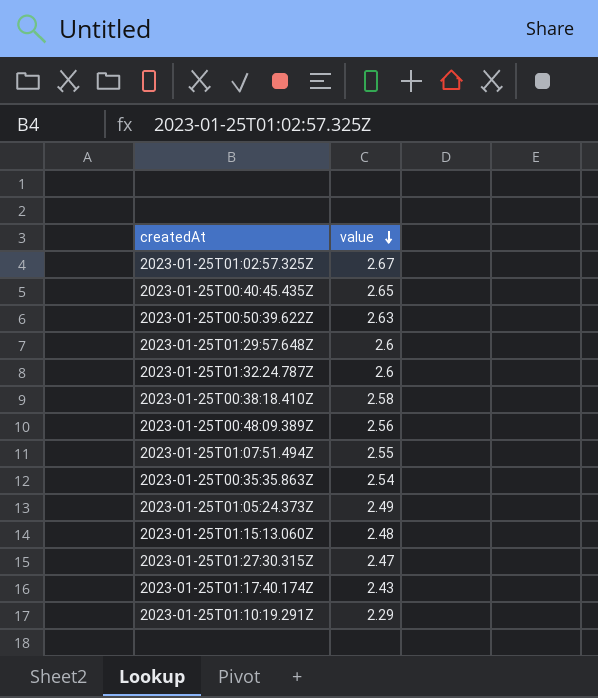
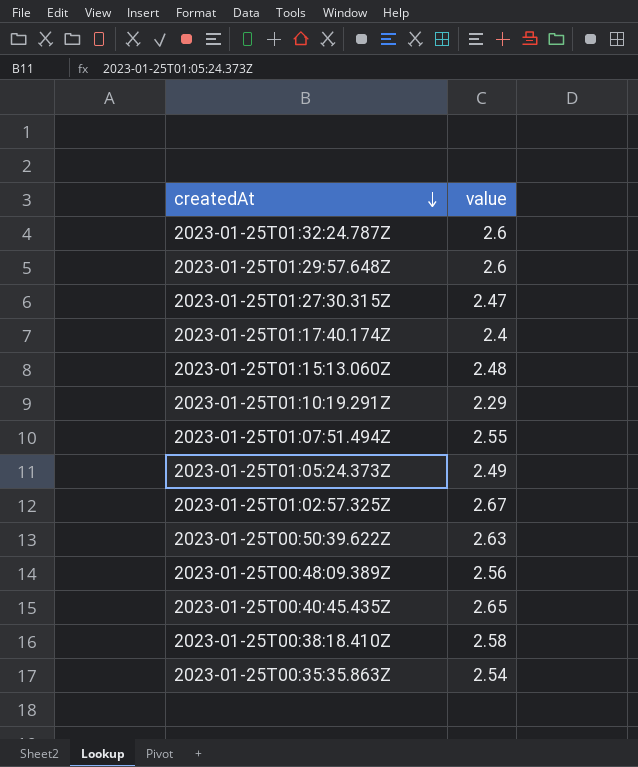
row order: value descending -> createdAt descending
2023-01-25T01:17:40.174Z | value: 2.43 -> 2.4

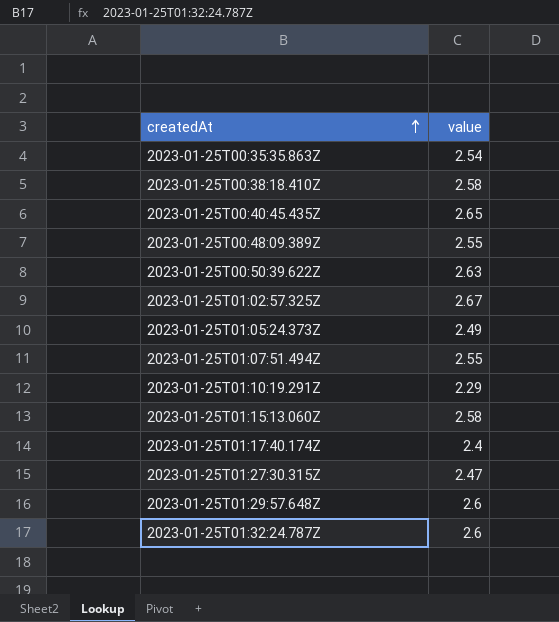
row order: createdAt descending -> createdAt ascending
2023-01-25T00:48:09.389Z | value: 2.56 -> 2.55
2023-01-25T01:15:13.060Z | value: 2.48 -> 2.58

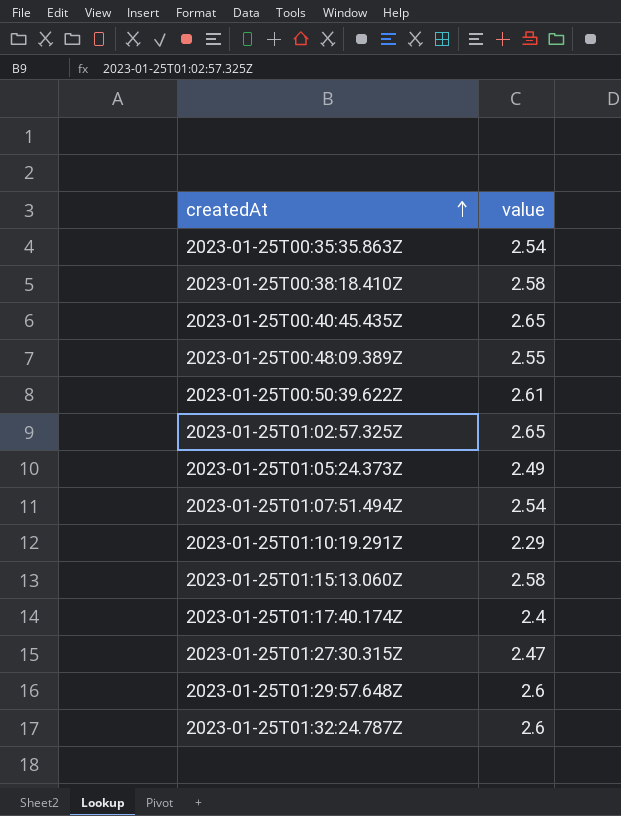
2023-01-25T00:50:39.622Z | value: 2.63 -> 2.61
2023-01-25T01:02:57.325Z | value: 2.67 -> 2.65
2023-01-25T01:07:51.494Z | value: 2.55 -> 2.54

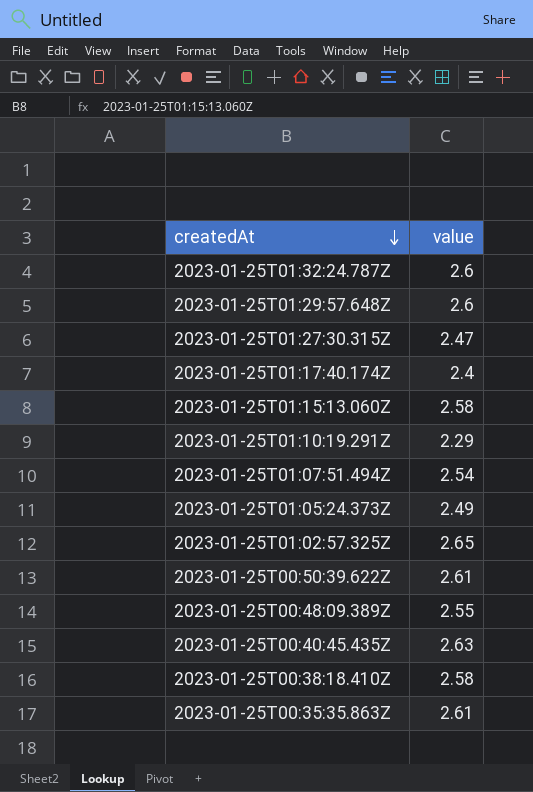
row order: createdAt ascending -> createdAt descending
2023-01-25T00:40:45.435Z | value: 2.65 -> 2.63
2023-01-25T00:35:35.863Z | value: 2.54 -> 2.61

